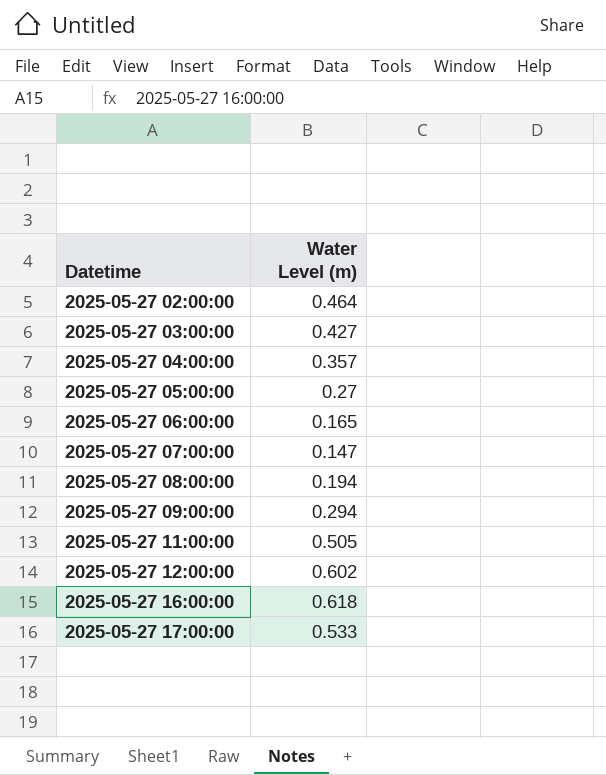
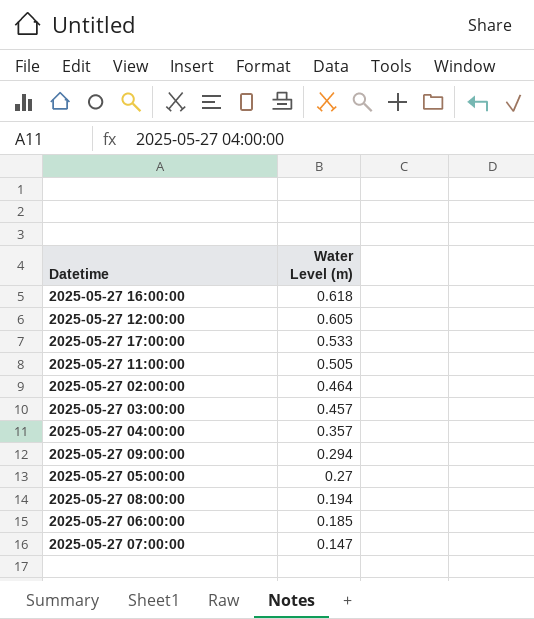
row order: Datetime ascending -> Water Level (m) descending
2025-05-27 12:00:00 | Water Level (m): 0.602 -> 0.605
2025-05-27 03:00:00 | Water Level (m): 0.427 -> 0.457
2025-05-27 06:00:00 | Water Level (m): 0.165 -> 0.185

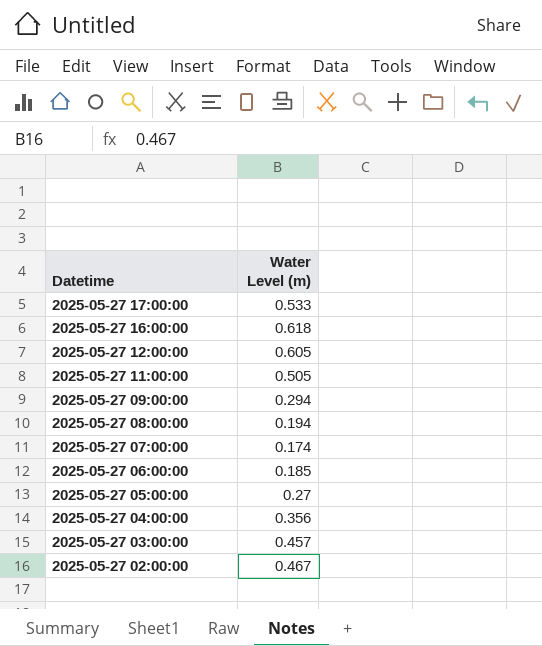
row order: Water Level (m) descending -> Datetime descending
2025-05-27 07:00:00 | Water Level (m): 0.147 -> 0.174
2025-05-27 04:00:00 | Water Level (m): 0.357 -> 0.356
2025-05-27 02:00:00 | Water Level (m): 0.464 -> 0.467

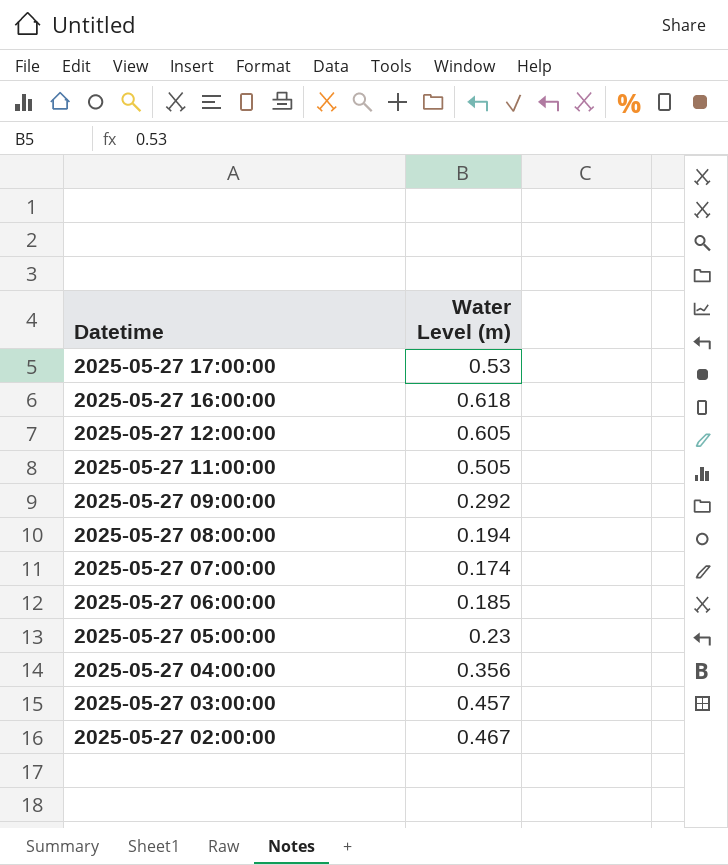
2025-05-27 17:00:00 | Water Level (m): 0.533 -> 0.53
2025-05-27 09:00:00 | Water Level (m): 0.294 -> 0.292
2025-05-27 05:00:00 | Water Level (m): 0.27 -> 0.23

